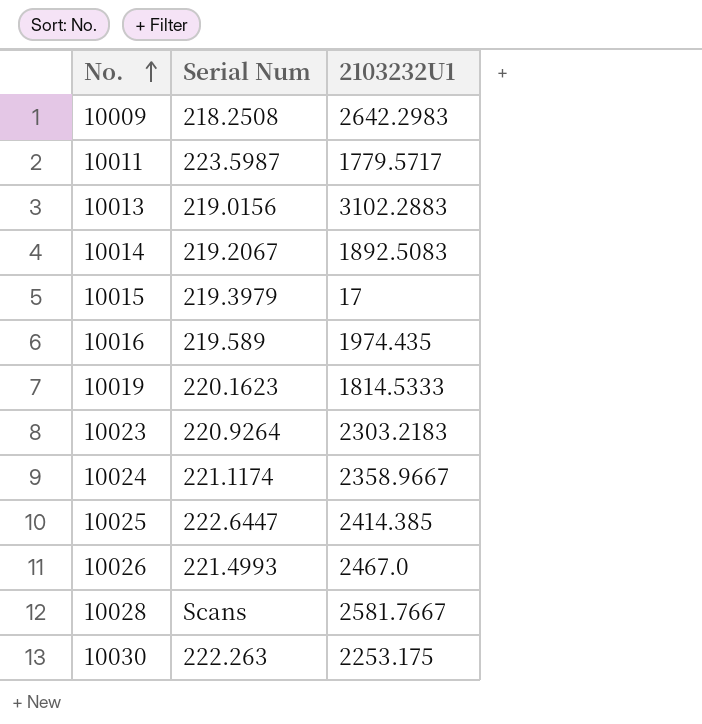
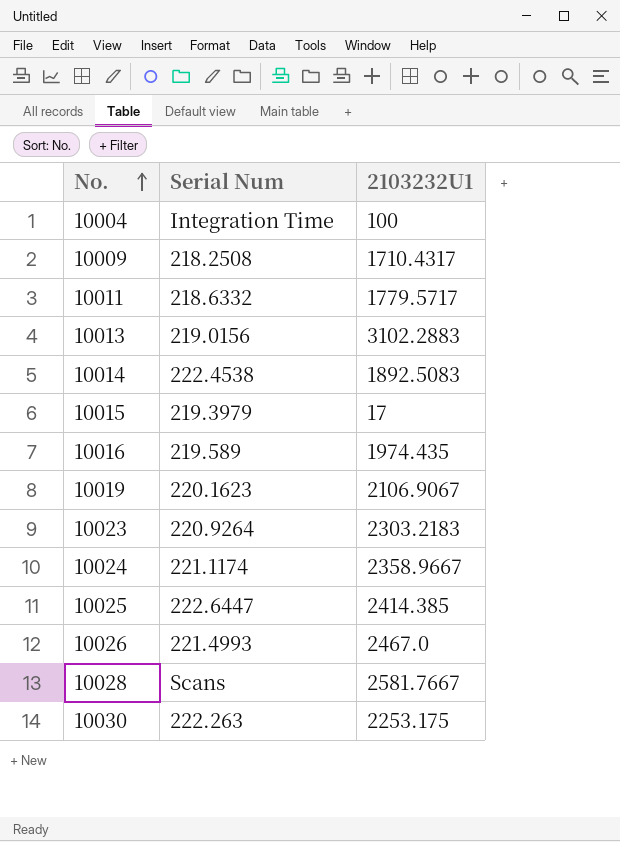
row 10004: none -> Integration Time | 100
10009 | 2103232U1: 2642.2983 -> 1710.4317
10011 | Serial Num: 223.5987 -> 218.6332
10014 | Serial Num: 219.2067 -> 222.4538
10019 | 2103232U1: 1814.5333 -> 2106.9067

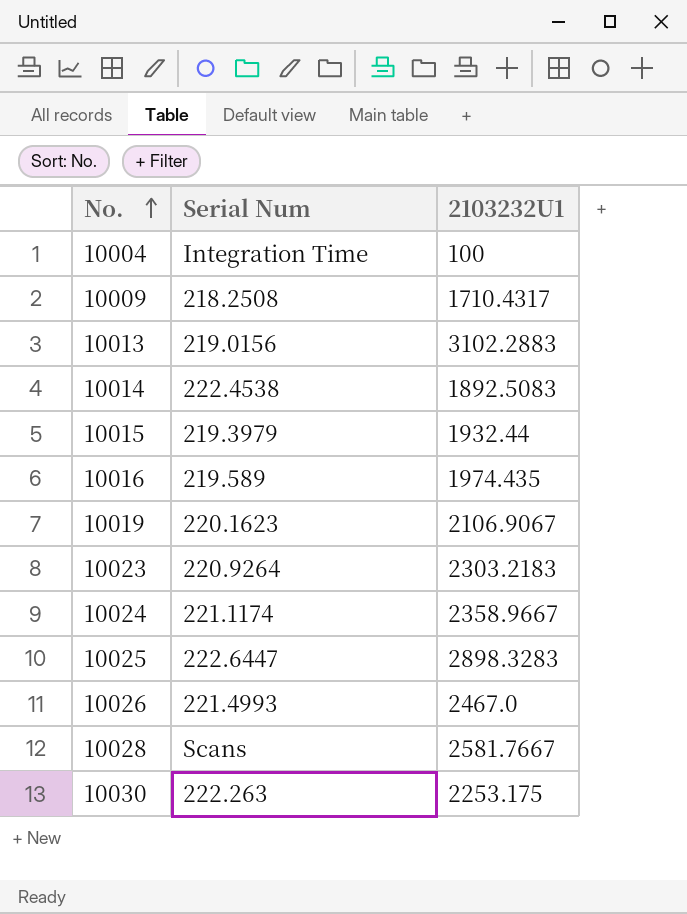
row 10011: 218.6332 | 1779.5717 -> none
10015 | 2103232U1: 17 -> 1932.44
10025 | 2103232U1: 2414.385 -> 2898.3283

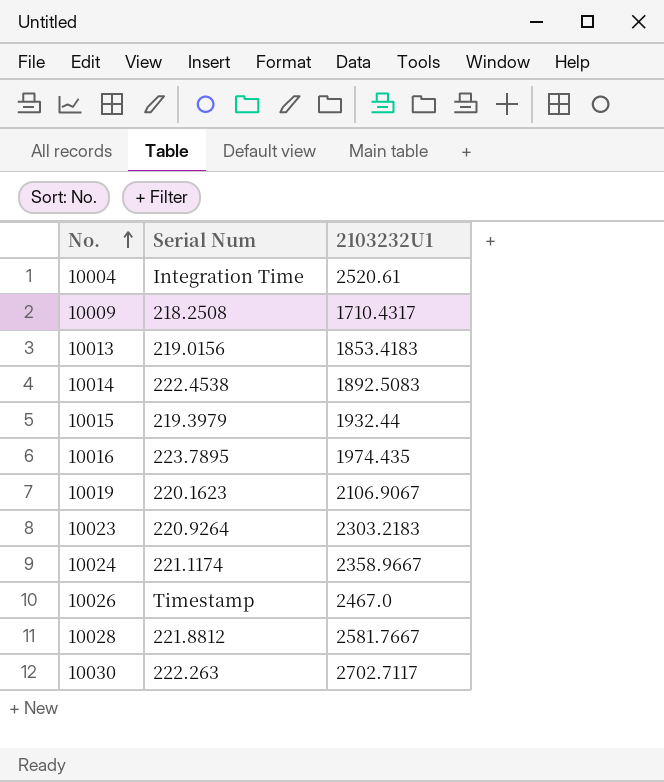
row 10025: 222.6447 | 2898.3283 -> none
10004 | 2103232U1: 100 -> 2520.61
10013 | 2103232U1: 3102.2883 -> 1853.4183
10016 | Serial Num: 219.589 -> 223.7895
10026 | Serial Num: 221.4993 -> Timestamp
10028 | Serial Num: Scans -> 221.8812
10030 | 2103232U1: 2253.175 -> 2702.7117

